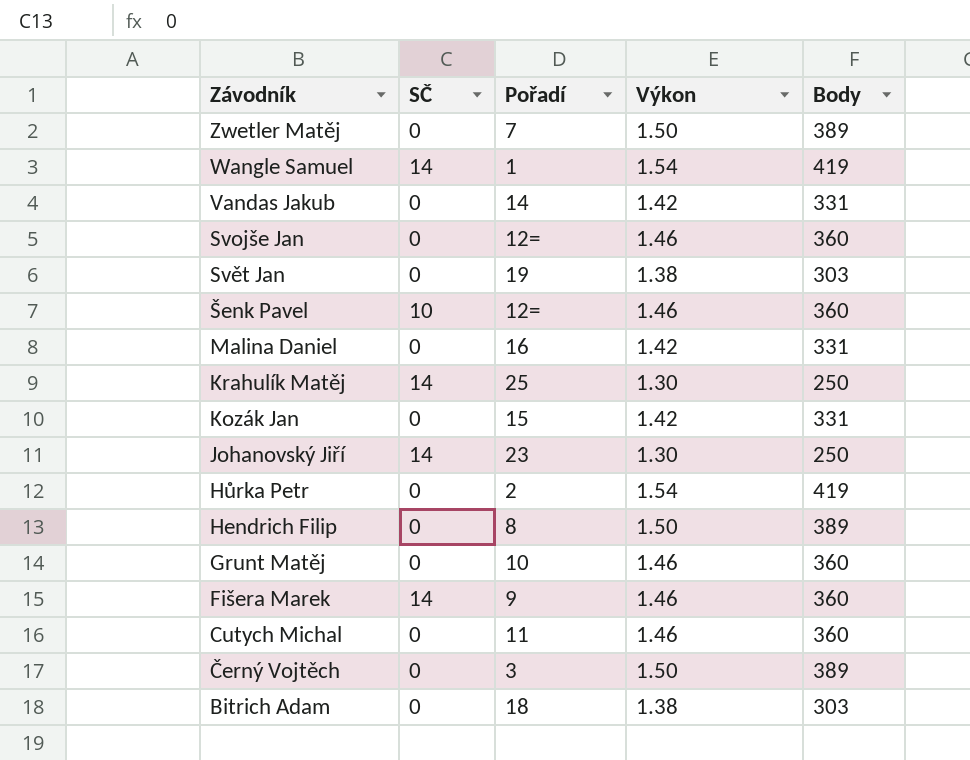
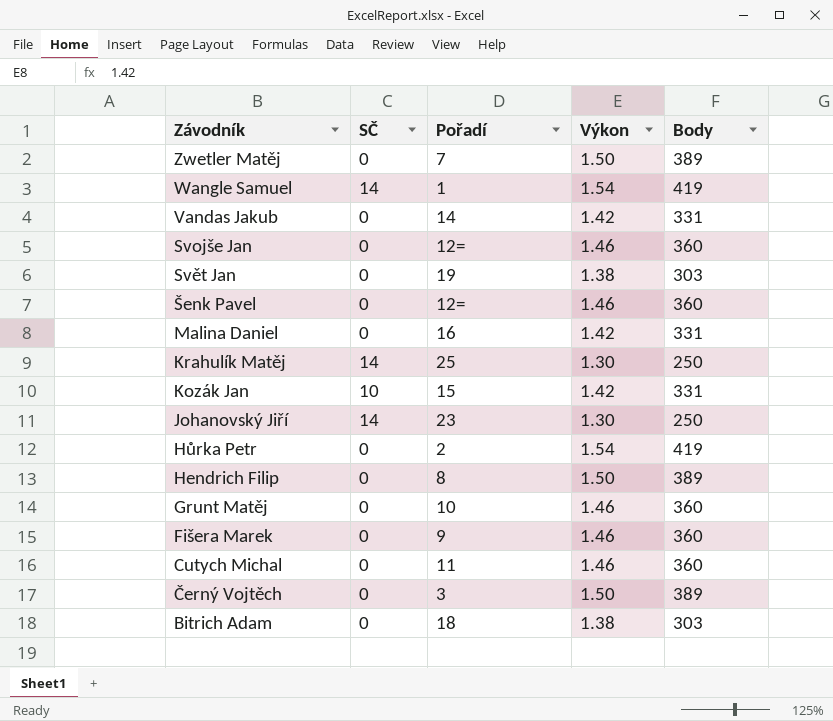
Šenk Pavel | SČ: 10 -> 0
Kozák Jan | SČ: 0 -> 10
Fišera Marek | SČ: 14 -> 0

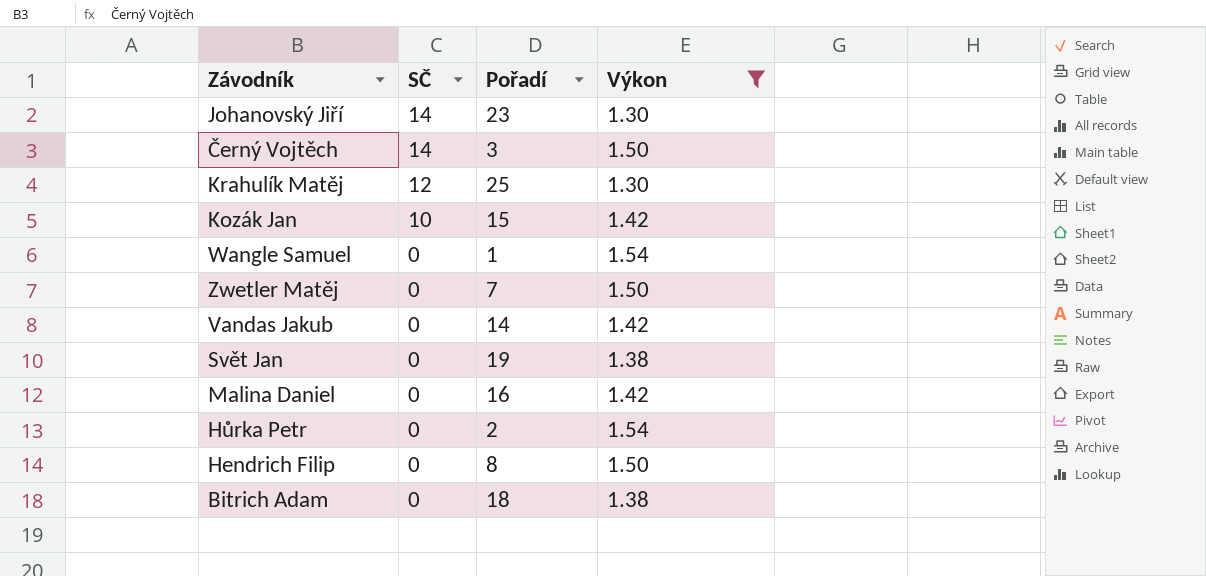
filter: none -> Výkon != 1.46
row order: Závodník descending -> SČ descending
column Body | position: 5 -> none
Černý Vojtěch | SČ: 0 -> 14
Krahulík Matěj | SČ: 14 -> 12
Wangle Samuel | SČ: 14 -> 0

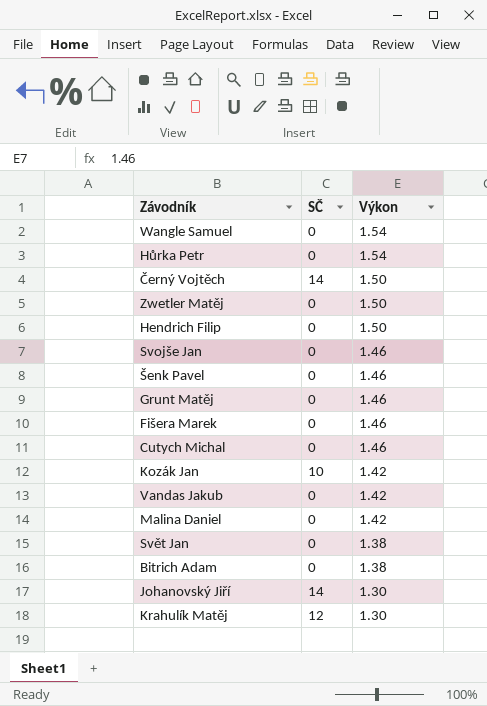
filter: Výkon != 1.46 -> none
row order: SČ descending -> Výkon descending
column Pořadí | position: 3 -> none

